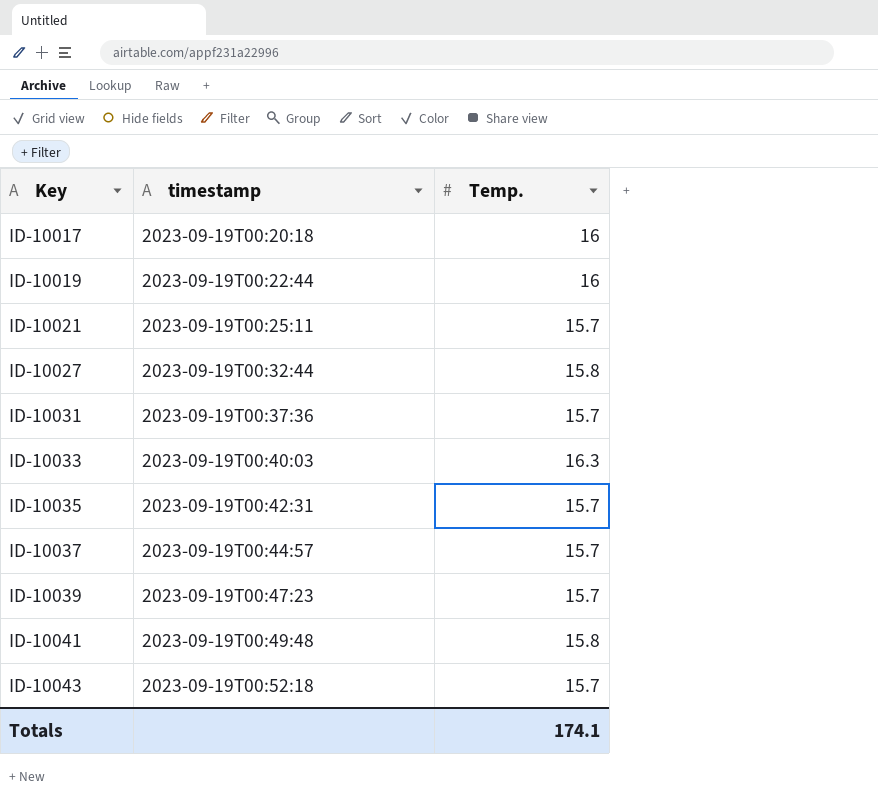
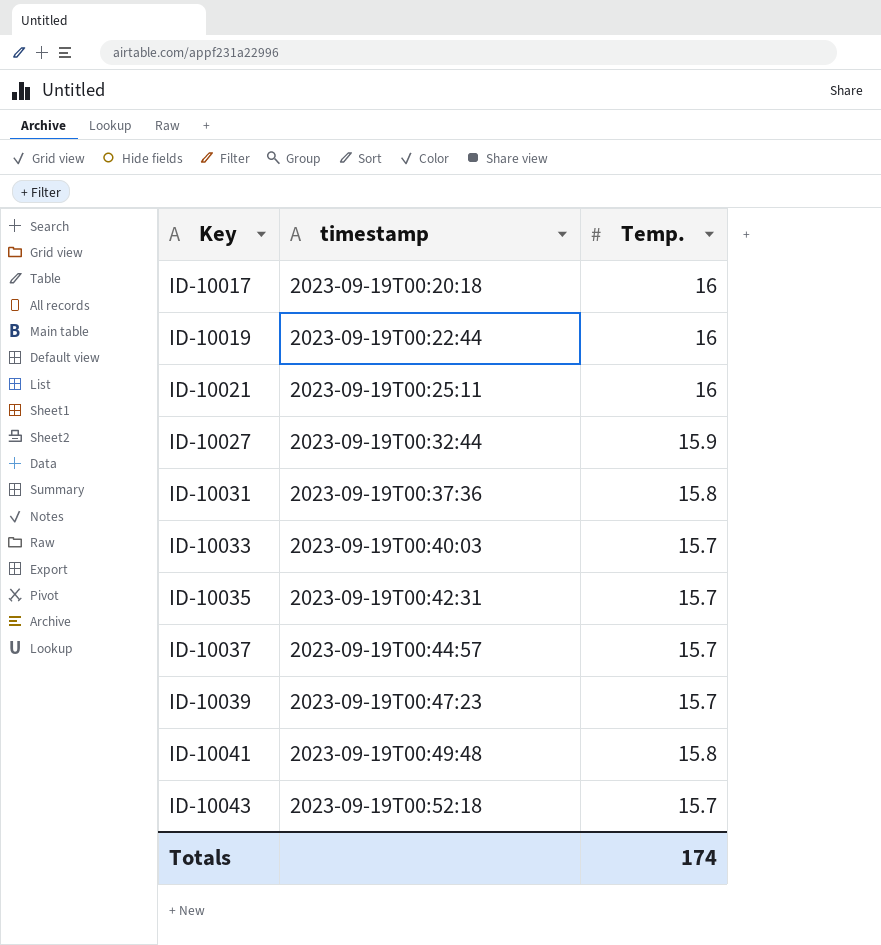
ID-10021 | Temp.: 15.7 -> 16
ID-10027 | Temp.: 15.8 -> 15.9
ID-10031 | Temp.: 15.7 -> 15.8
ID-10033 | Temp.: 16.3 -> 15.7
Totals | Temp.: 174.1 -> 174

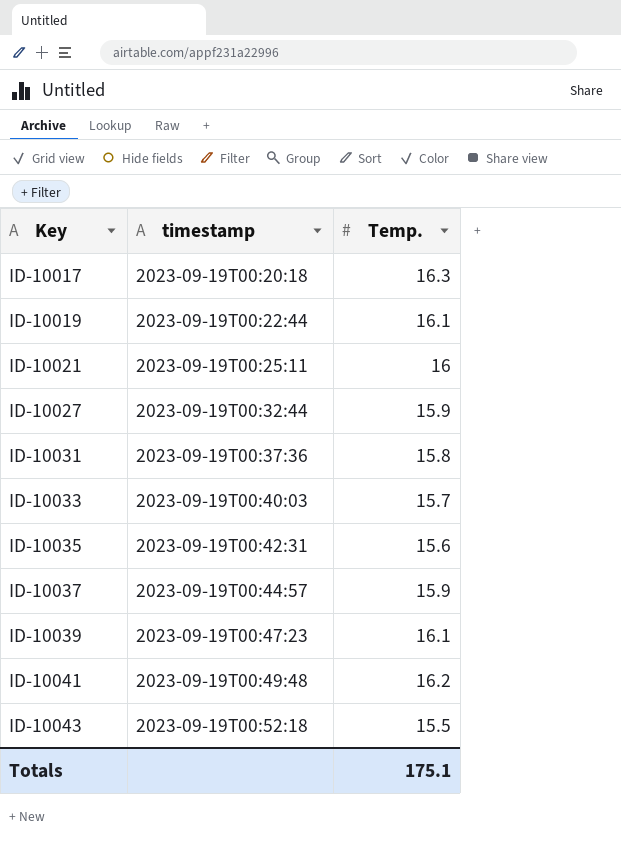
ID-10017 | Temp.: 16 -> 16.3
ID-10019 | Temp.: 16 -> 16.1
ID-10035 | Temp.: 15.7 -> 15.6
ID-10037 | Temp.: 15.7 -> 15.9
ID-10039 | Temp.: 15.7 -> 16.1
ID-10041 | Temp.: 15.8 -> 16.2
ID-10043 | Temp.: 15.7 -> 15.5
Totals | Temp.: 174 -> 175.1

